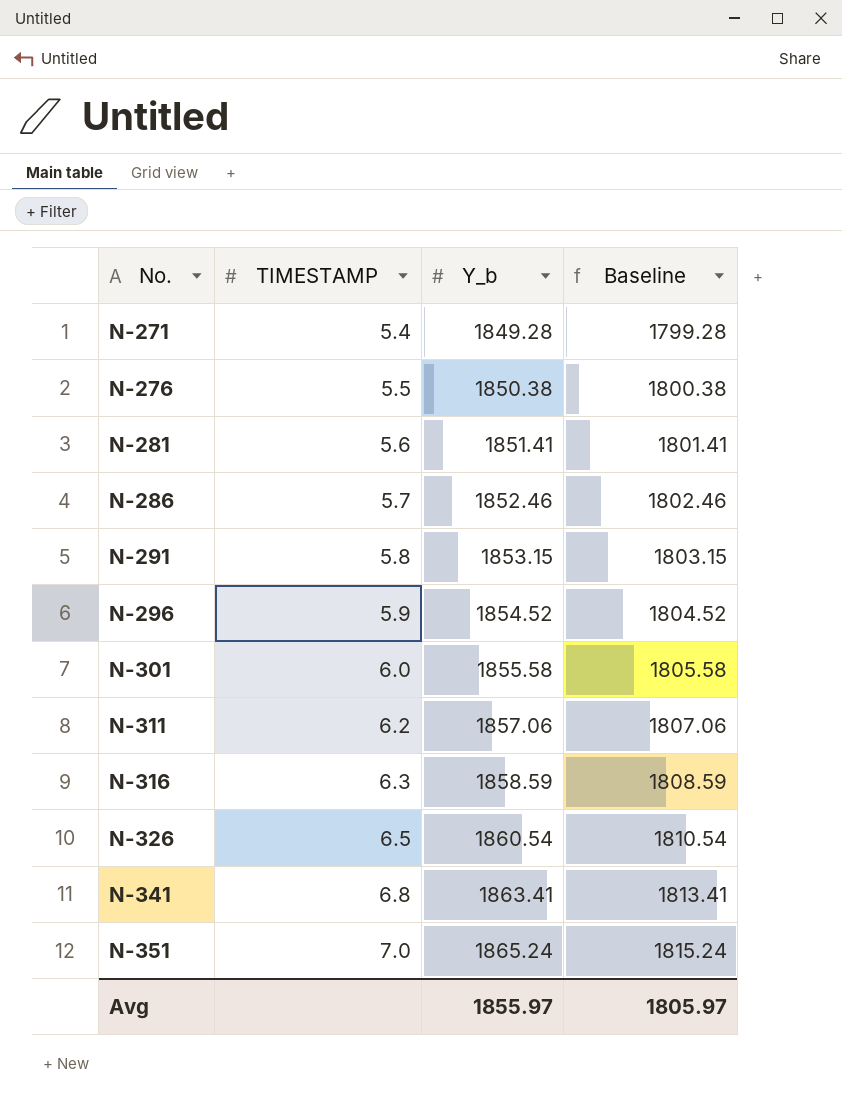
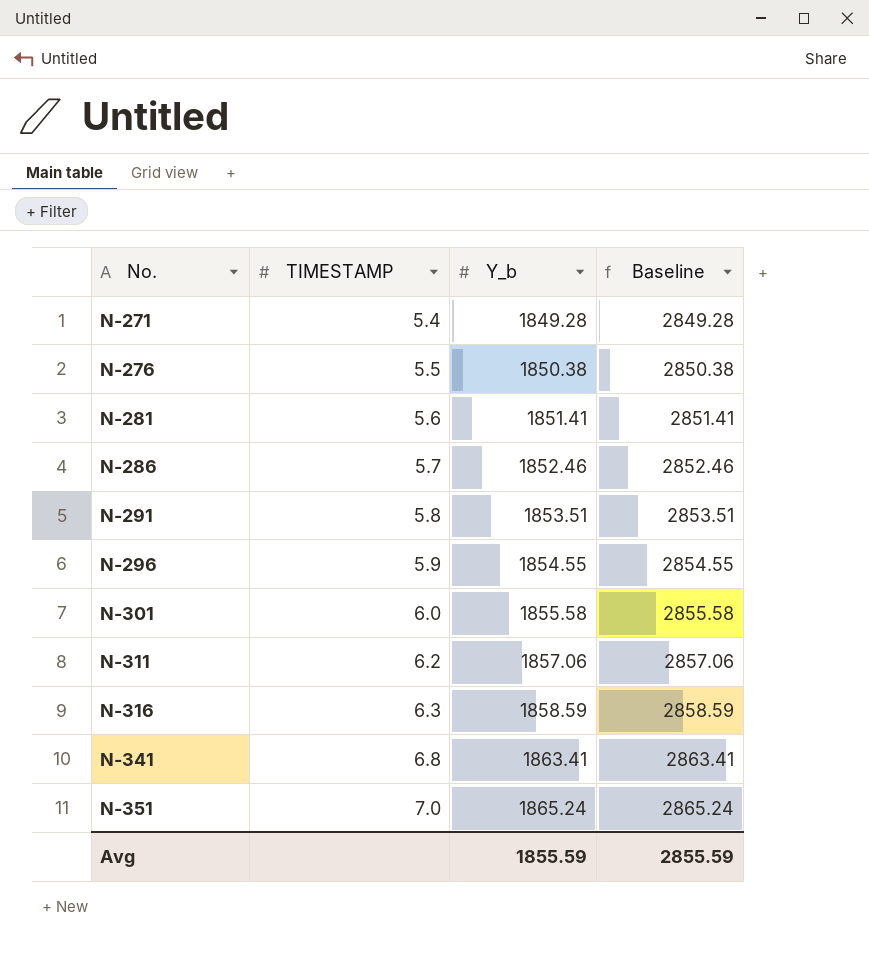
column Baseline | formula: [Y_b] - 50 -> [Y_b] + 1000
row N-326: 6.5 | 1860.54 | 1810.54 -> none
N-291 | Y_b: 1853.15 -> 1853.51
N-296 | Y_b: 1854.52 -> 1854.55
Avg | Y_b: 1855.97 -> 1855.59
Avg | Baseline: 1805.97 -> 2855.59

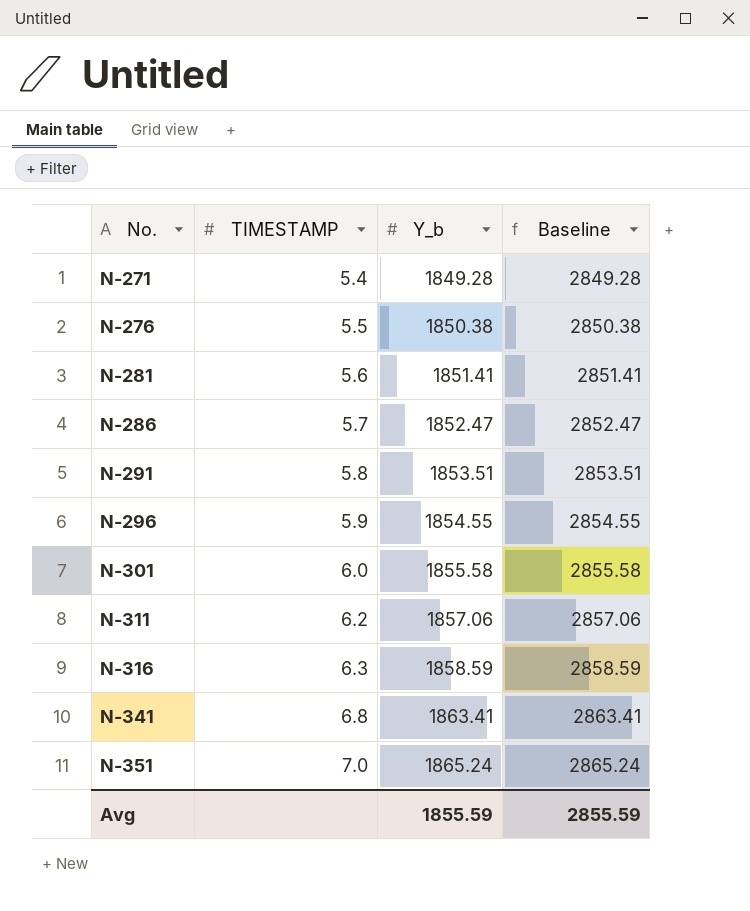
N-286 | Y_b: 1852.46 -> 1852.47
N-286 | Baseline: 2852.46 -> 2852.47

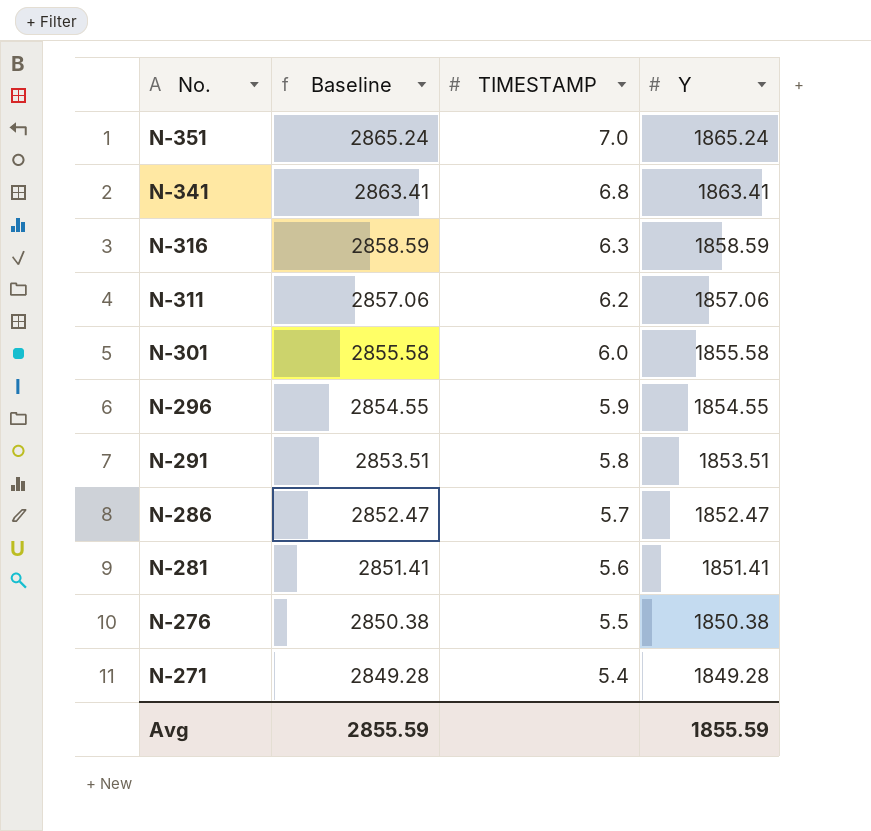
row order: No. ascending -> No. descending
column Baseline | position: 4 -> 2
column name: Y_b -> Y

